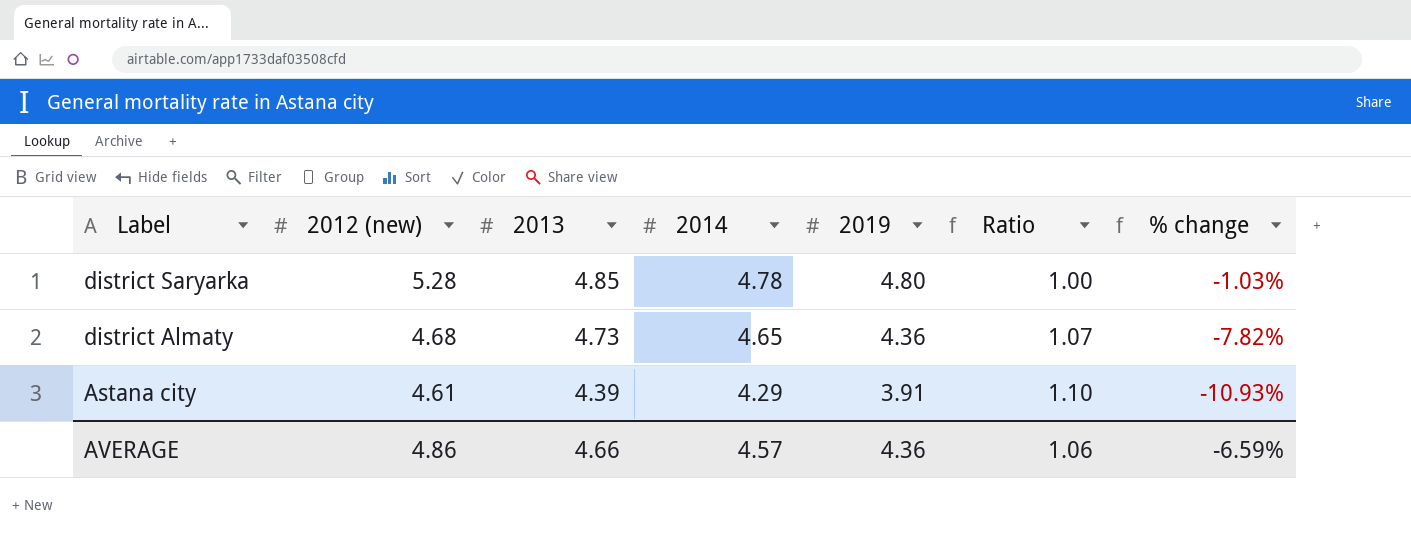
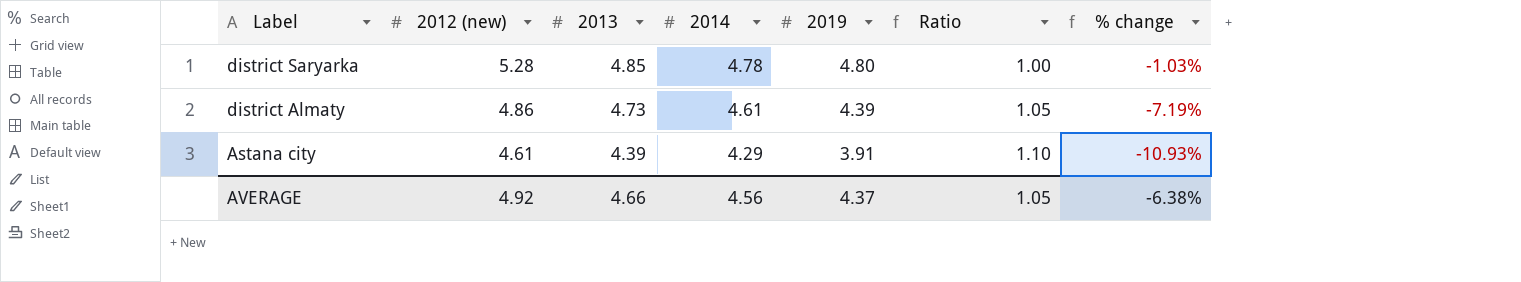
district Almaty | 2012 (new): 4.68 -> 4.86
district Almaty | 2014: 4.65 -> 4.61
district Almaty | 2019: 4.36 -> 4.39
district Almaty | Ratio: 1.07 -> 1.05
district Almaty | % change: -7.82% -> -7.19%
AVERAGE | 2012 (new): 4.86 -> 4.92
AVERAGE | 2014: 4.57 -> 4.56
AVERAGE | 2019: 4.36 -> 4.37
AVERAGE | Ratio: 1.06 -> 1.05
AVERAGE | % change: -6.59% -> -6.38%

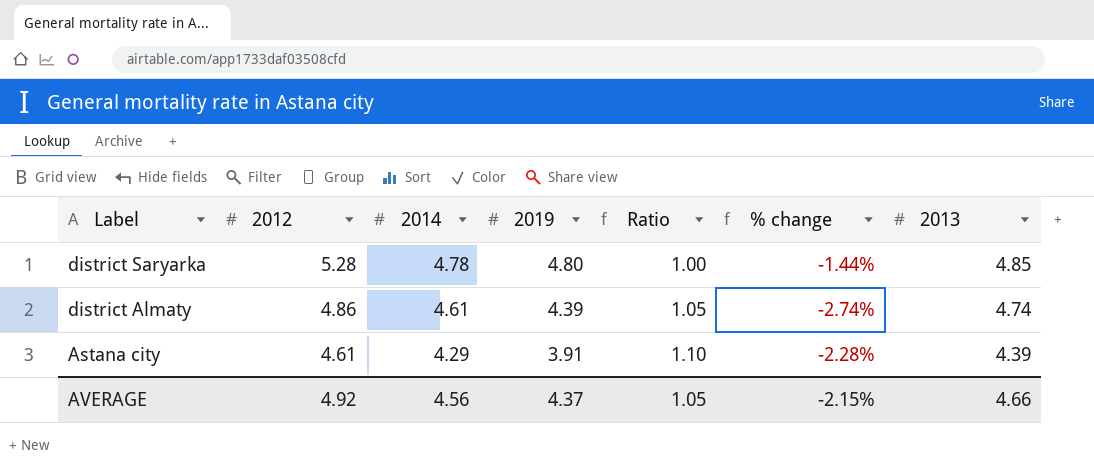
column name: 2012 (new) -> 2012
column % change | formula: ([2019] - [2013]) / [2013] -> ([2014] - [2013]) / [2013]
column 2013 | position: 3 -> 7
district Almaty | 2013: 4.73 -> 4.74
AVERAGE | % change: -6.38% -> -2.15%

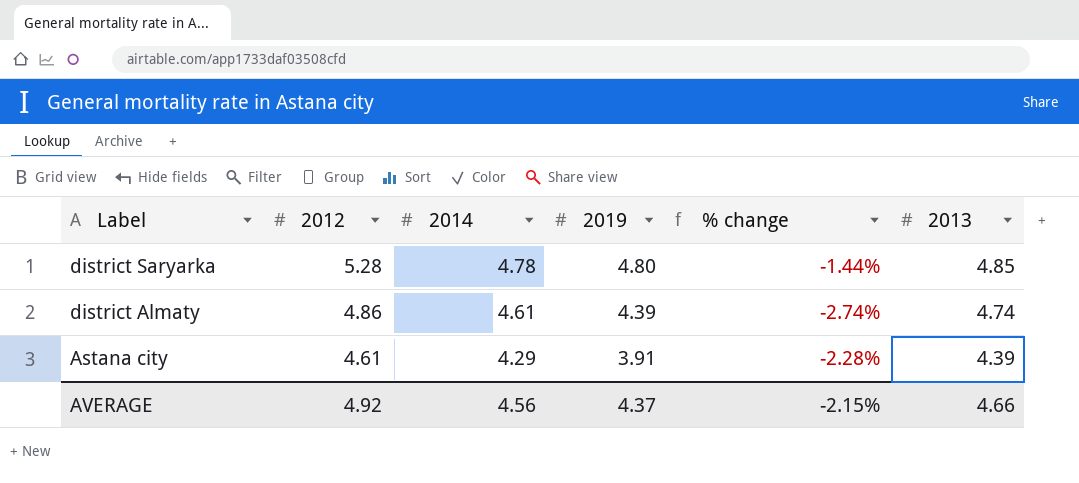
column Ratio | formula: [2014] / [2019] -> none

